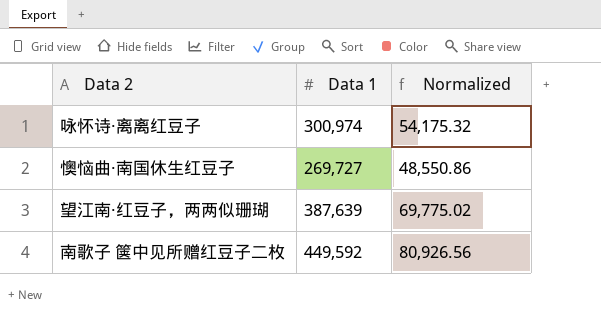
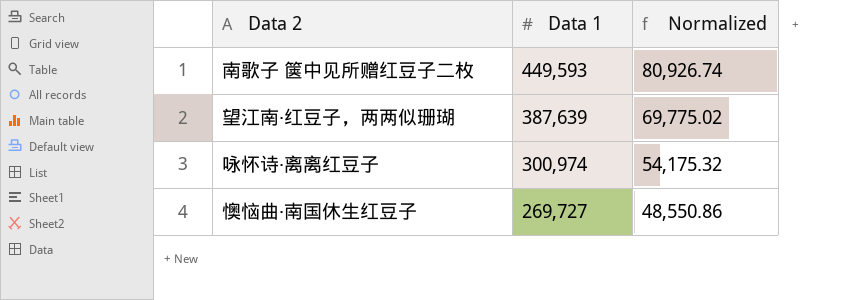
row order: none -> Data 1 descending
南歌子 箧中见所赠红豆子二枚 | Data 1: 449,592 -> 449,593
南歌子 箧中见所赠红豆子二枚 | Normalized: 80,926.56 -> 80,926.74

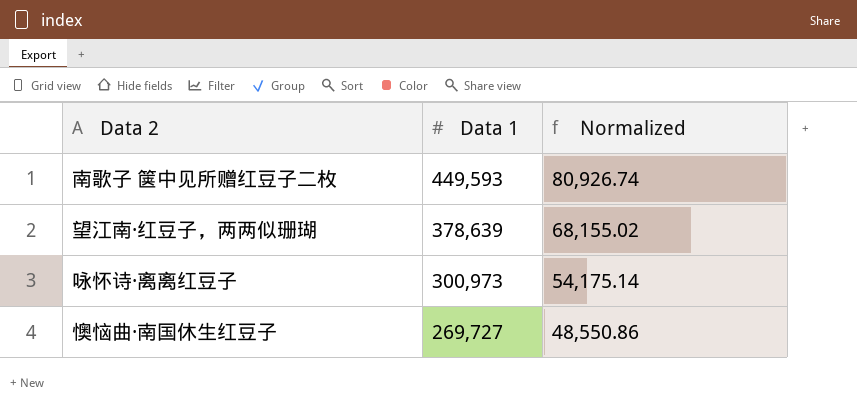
望江南·红豆子，两两似珊瑚 | Data 1: 387,639 -> 378,639
望江南·红豆子，两两似珊瑚 | Normalized: 69,775.02 -> 68,155.02
咏怀诗·离离红豆子 | Data 1: 300,974 -> 300,973
咏怀诗·离离红豆子 | Normalized: 54,175.32 -> 54,175.14

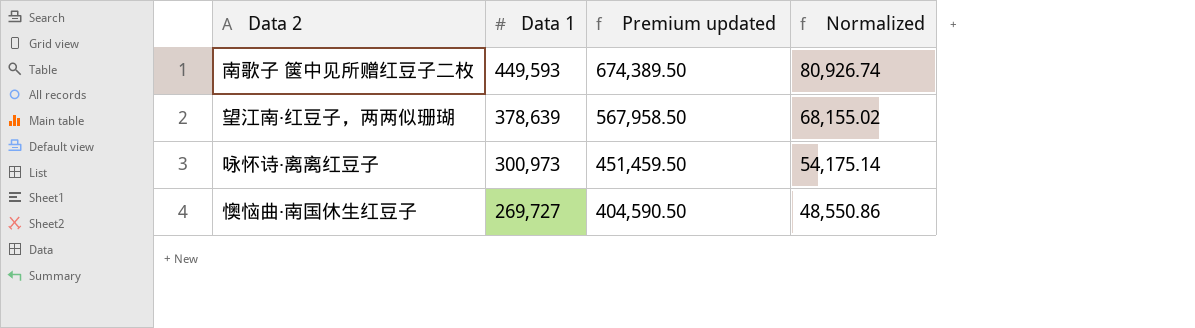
column Premium updated | formula: none -> [Data 1] * 1.5

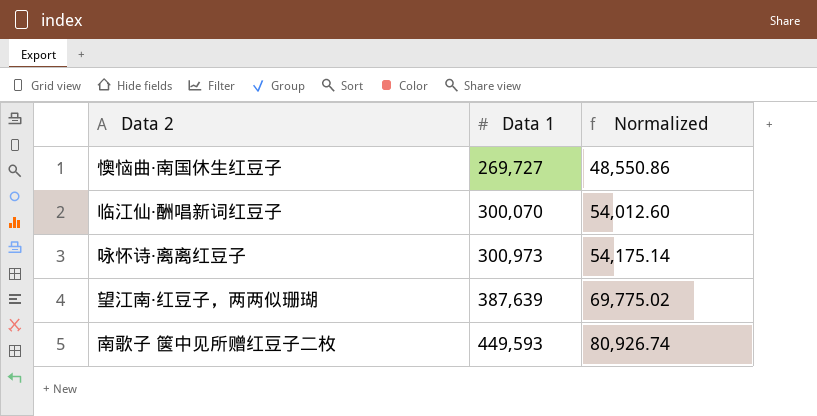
row order: Data 1 descending -> Data 1 ascending
column Premium updated | formula: [Data 1] * 1.5 -> none
row 临江仙·酬唱新词红豆子: none -> 300,070 | 54,012.60
望江南·红豆子，两两似珊瑚 | Data 1: 378,639 -> 387,639
望江南·红豆子，两两似珊瑚 | Normalized: 68,155.02 -> 69,775.02

